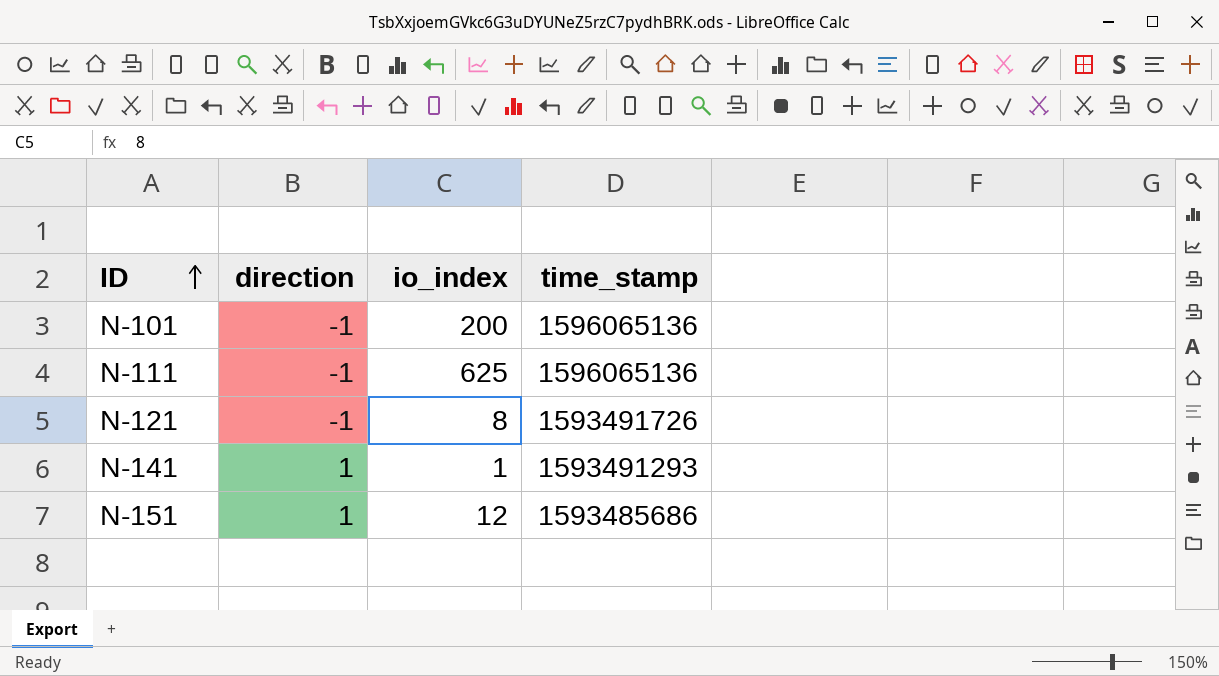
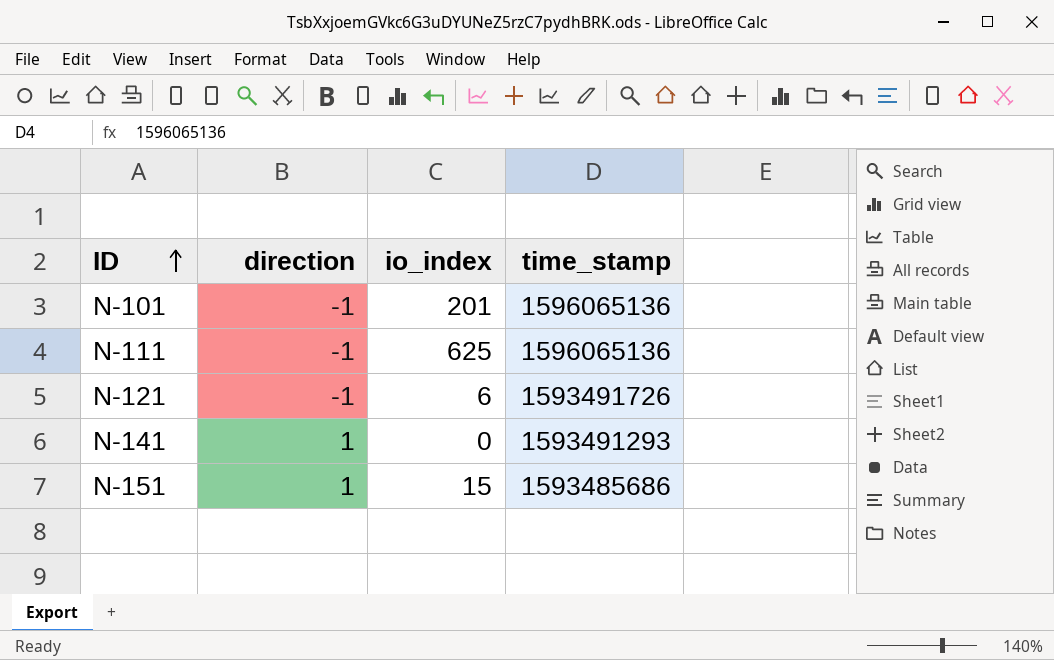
N-101 | io_index: 200 -> 201
N-121 | io_index: 8 -> 6
N-141 | io_index: 1 -> 0
N-151 | io_index: 12 -> 15

